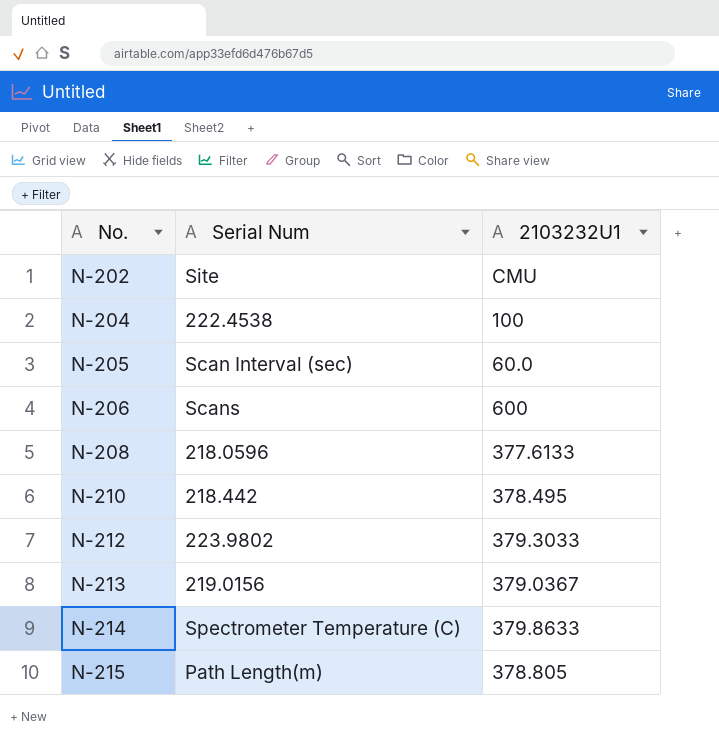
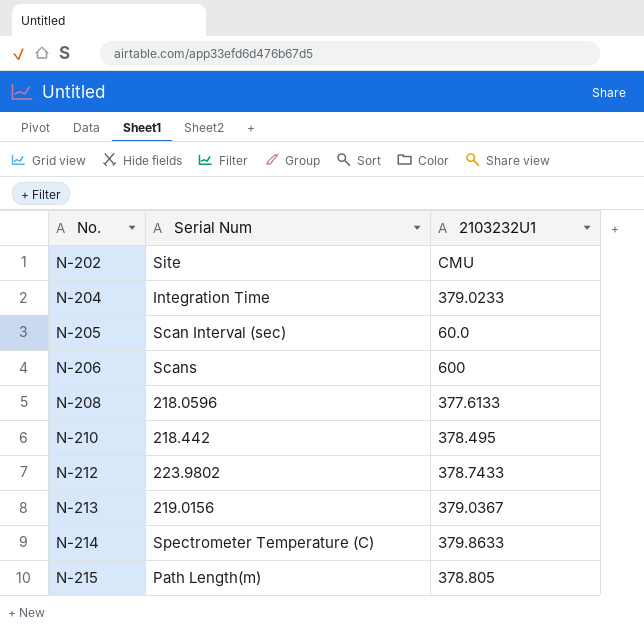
N-204 | Serial Num: 222.4538 -> Integration Time
N-204 | 2103232U1: 100 -> 379.0233
N-212 | 2103232U1: 379.3033 -> 378.7433

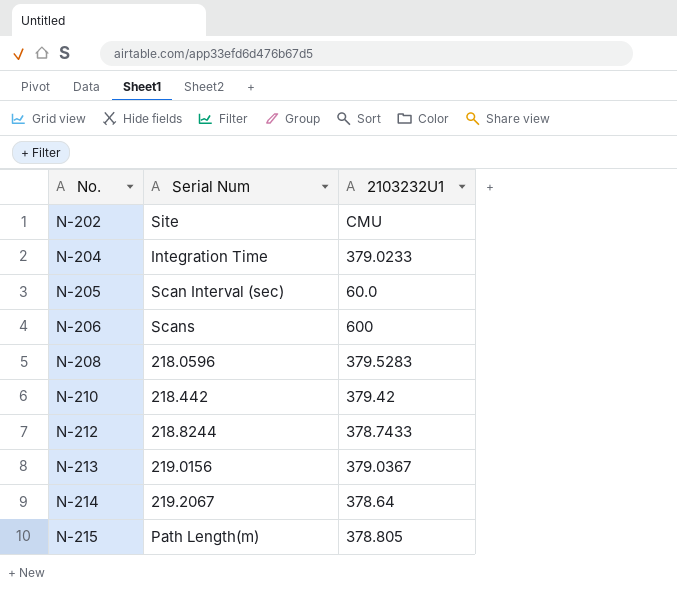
N-208 | 2103232U1: 377.6133 -> 379.5283
N-210 | 2103232U1: 378.495 -> 379.42
N-212 | Serial Num: 223.9802 -> 218.8244
N-214 | Serial Num: Spectrometer Temperature (C) -> 219.2067
N-214 | 2103232U1: 379.8633 -> 378.64

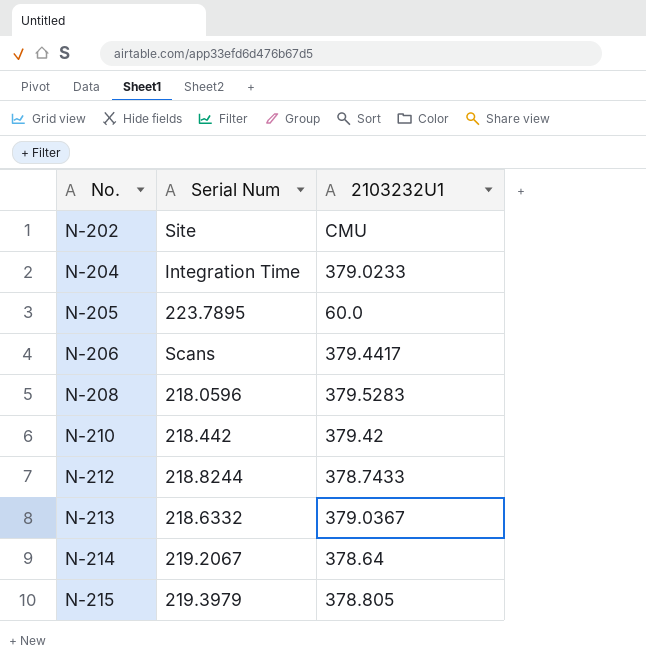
N-205 | Serial Num: Scan Interval (sec) -> 223.7895
N-206 | 2103232U1: 600 -> 379.4417
N-213 | Serial Num: 219.0156 -> 218.6332
N-215 | Serial Num: Path Length(m) -> 219.3979

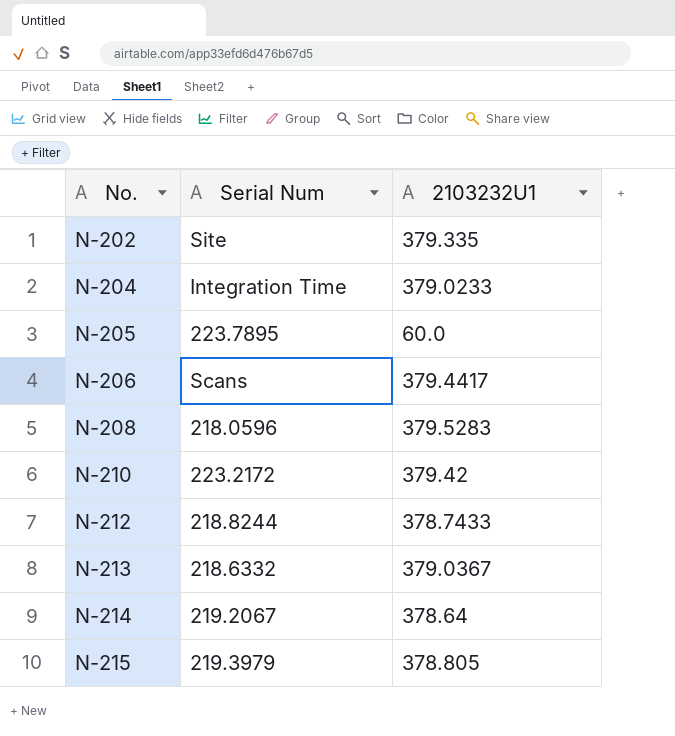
N-202 | 2103232U1: CMU -> 379.335
N-210 | Serial Num: 218.442 -> 223.2172

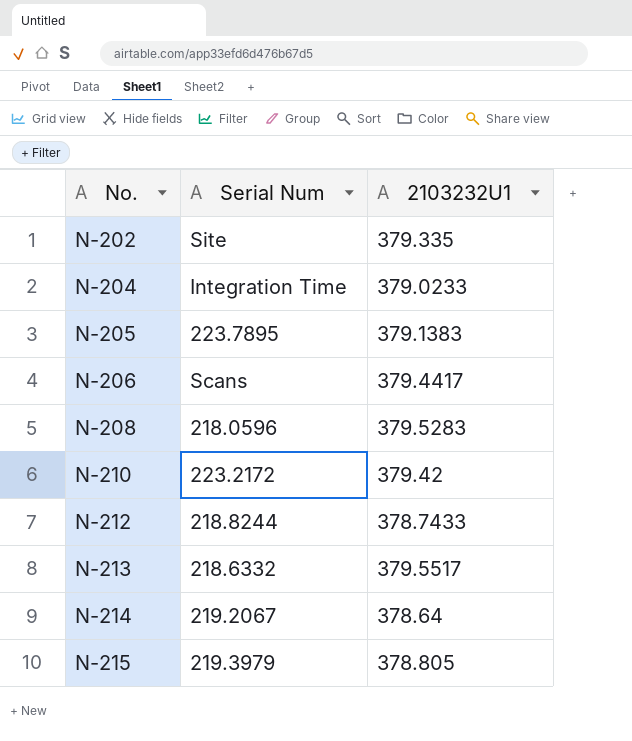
N-205 | 2103232U1: 60.0 -> 379.1383
N-213 | 2103232U1: 379.0367 -> 379.5517

